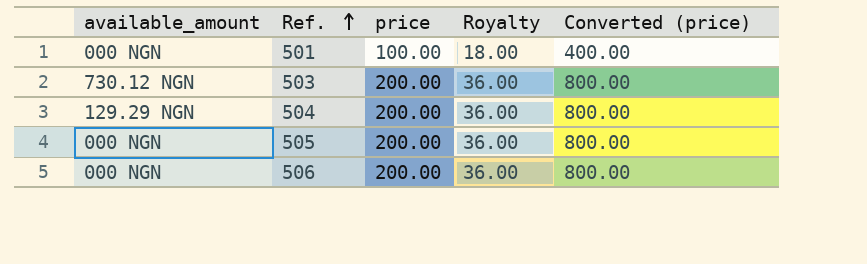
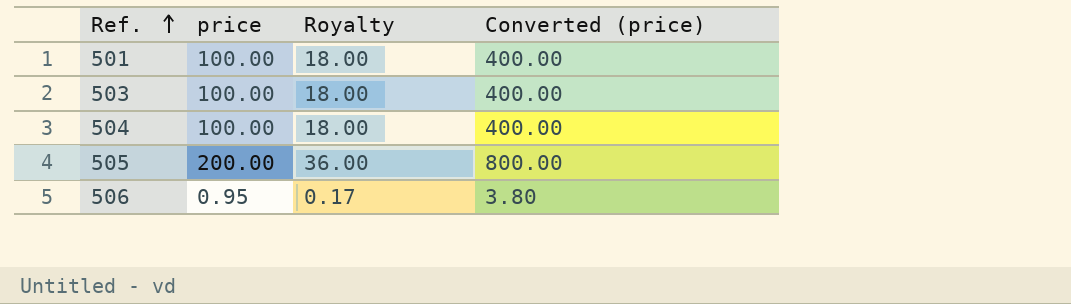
column available_amount | position: 1 -> none
503 | price: 200.00 -> 100.00
503 | Royalty: 36.00 -> 18.00
503 | Converted (price): 800.00 -> 400.00
504 | price: 200.00 -> 100.00
504 | Royalty: 36.00 -> 18.00
504 | Converted (price): 800.00 -> 400.00
506 | price: 200.00 -> 0.95
506 | Royalty: 36.00 -> 0.17
506 | Converted (price): 800.00 -> 3.80

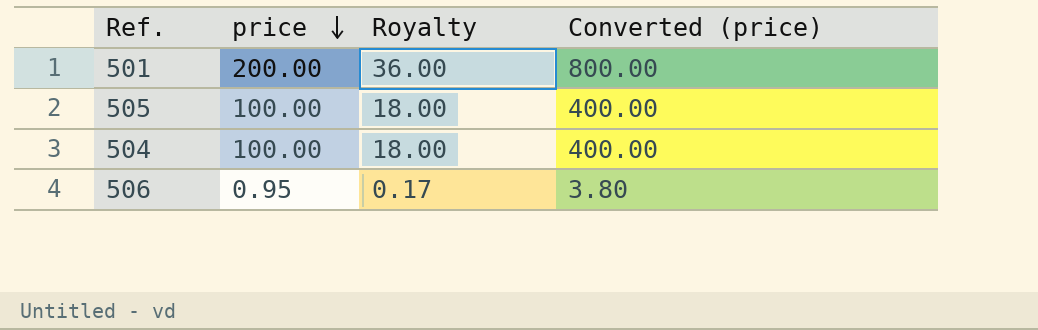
row order: Ref. ascending -> price descending
row 503: 100.00 | 18.00 | 400.00 -> none
501 | price: 100.00 -> 200.00
501 | Royalty: 18.00 -> 36.00
501 | Converted (price): 400.00 -> 800.00
505 | price: 200.00 -> 100.00
505 | Royalty: 36.00 -> 18.00
505 | Converted (price): 800.00 -> 400.00

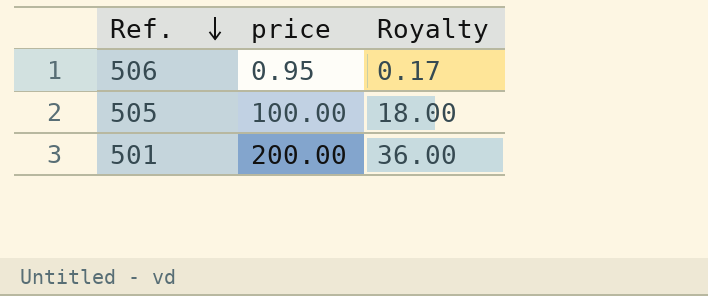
row order: price descending -> Ref. descending
column Converted (price) | formula: [price] * 4 -> none
row 504: 100.00 | 18.00 | 400.00 -> none

